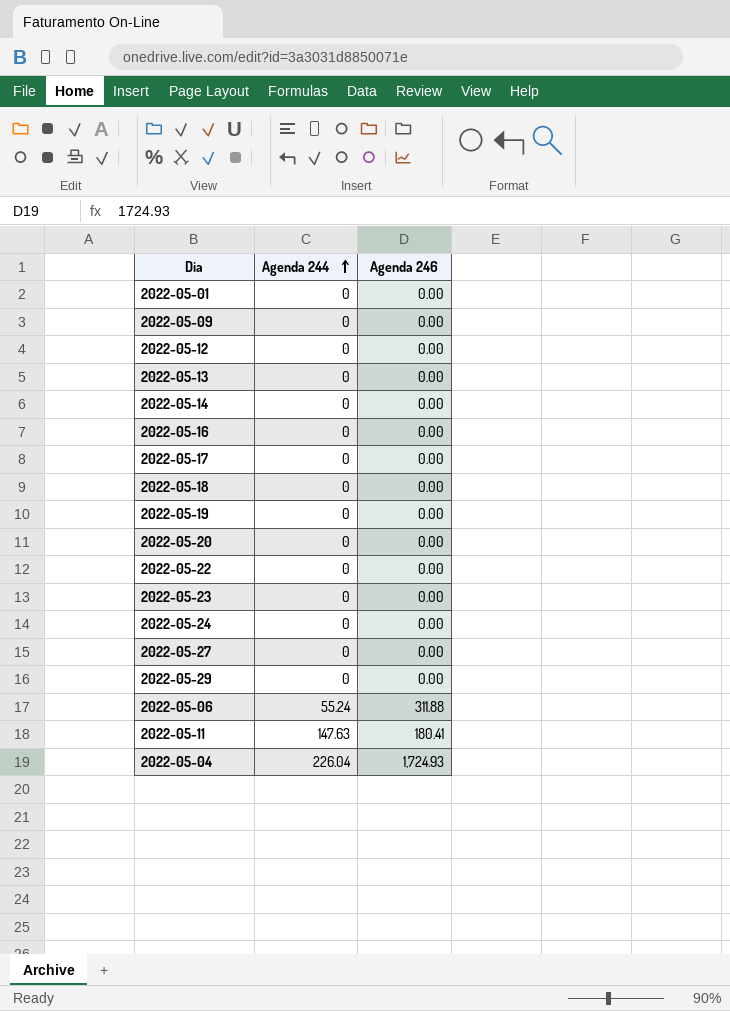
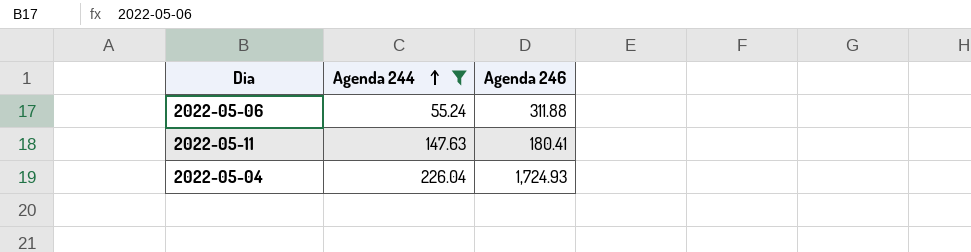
filter: none -> Agenda 244 != 0

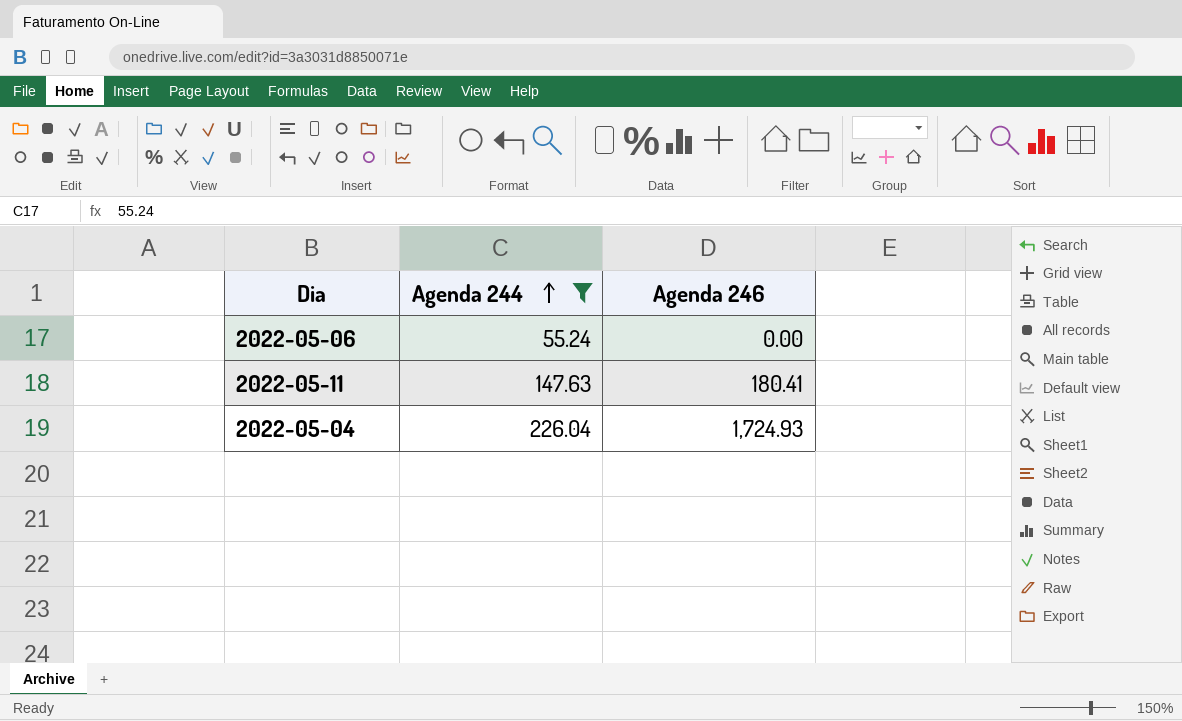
2022-05-06 | Agenda 246: 311.88 -> 0.00

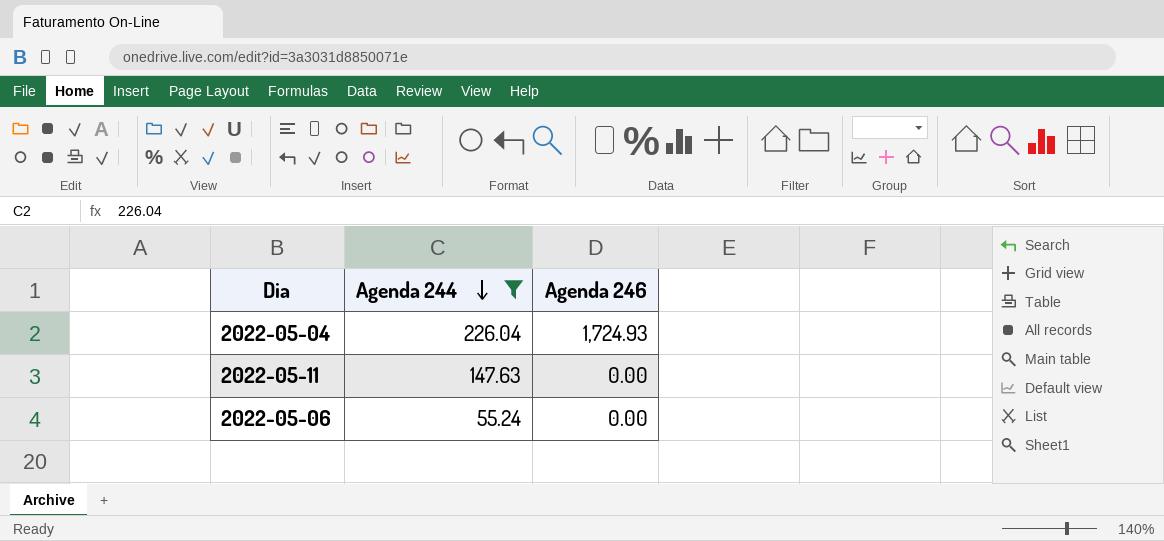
row order: Agenda 244 ascending -> Agenda 244 descending
2022-05-11 | Agenda 246: 180.41 -> 0.00

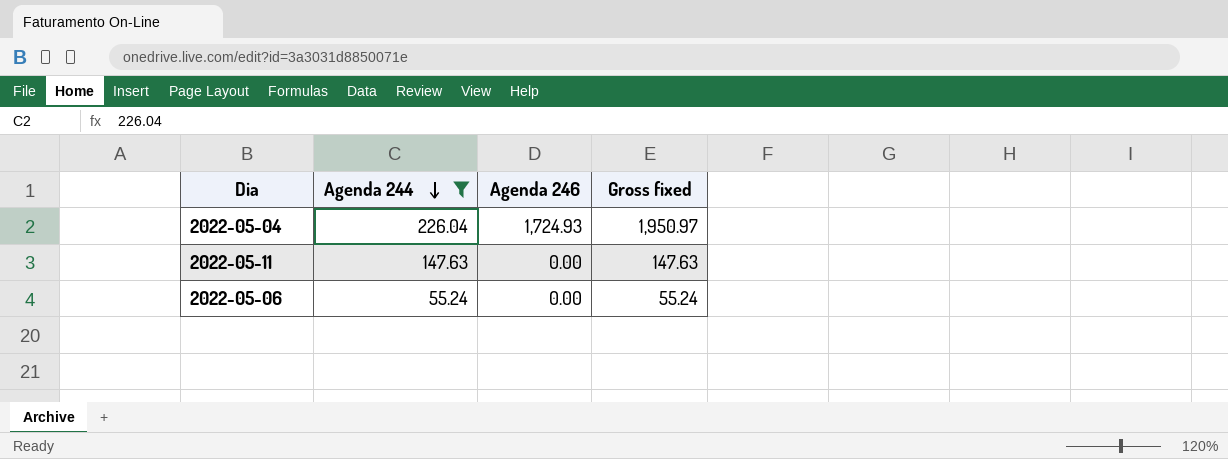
column Gross fixed | formula: none -> [Agenda 244] + [Agenda 246]

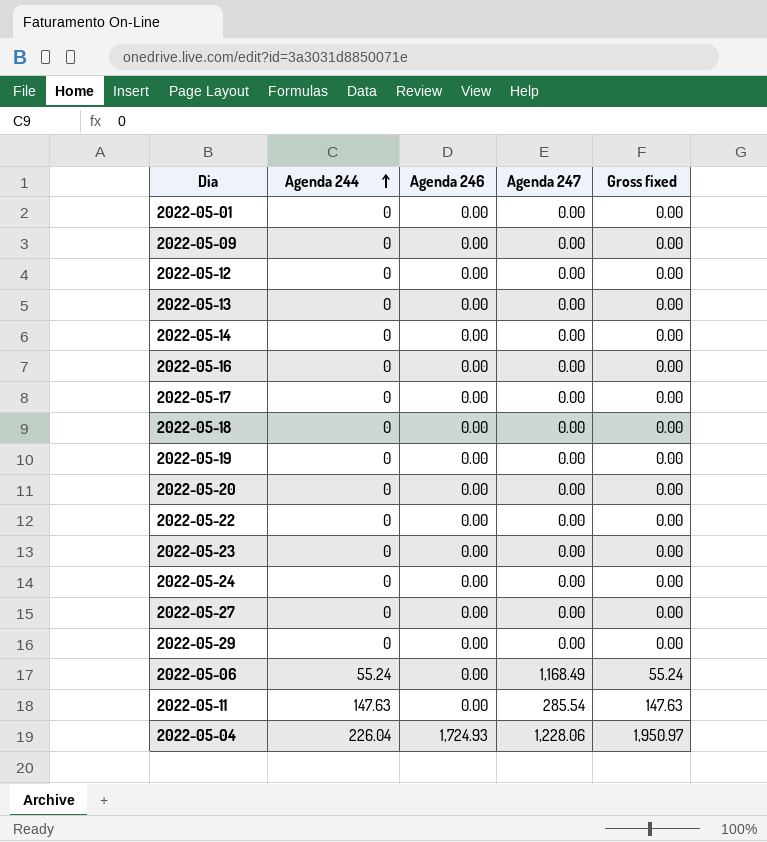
filter: Agenda 244 != 0 -> none
row order: Agenda 244 descending -> Agenda 244 ascending
column Agenda 247 | position: none -> 4

